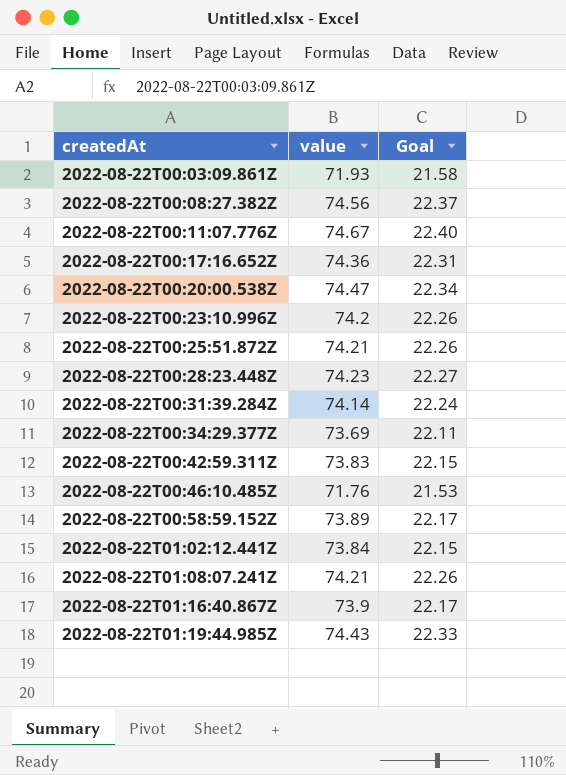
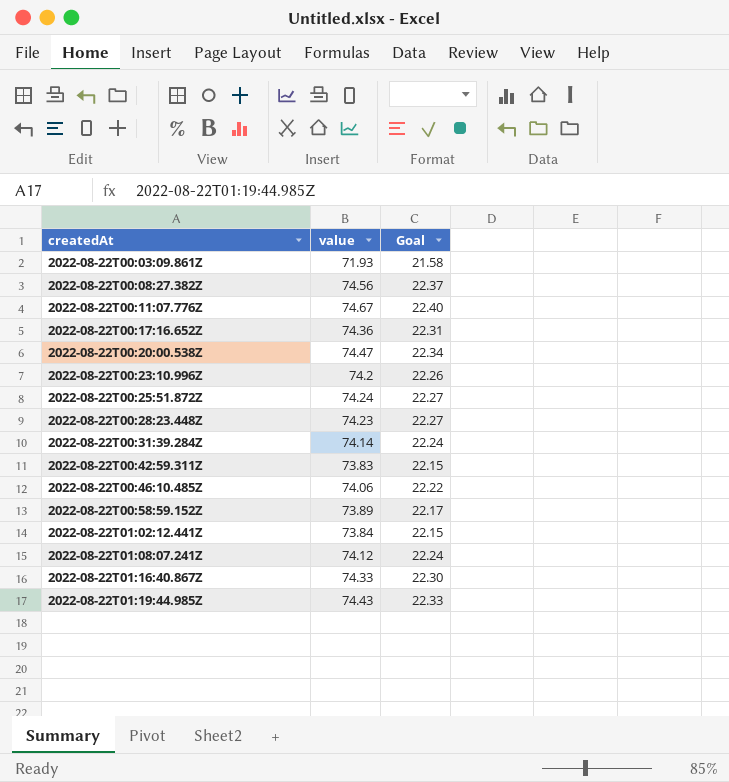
row 2022-08-22T00:34:29.377Z: 73.69 | 22.11 -> none
2022-08-22T00:25:51.872Z | value: 74.21 -> 74.24
2022-08-22T00:25:51.872Z | Goal: 22.26 -> 22.27
2022-08-22T00:46:10.485Z | value: 71.76 -> 74.06
2022-08-22T00:46:10.485Z | Goal: 21.53 -> 22.22
2022-08-22T01:08:07.241Z | value: 74.21 -> 74.12
2022-08-22T01:08:07.241Z | Goal: 22.26 -> 22.24
2022-08-22T01:16:40.867Z | value: 73.9 -> 74.33
2022-08-22T01:16:40.867Z | Goal: 22.17 -> 22.30

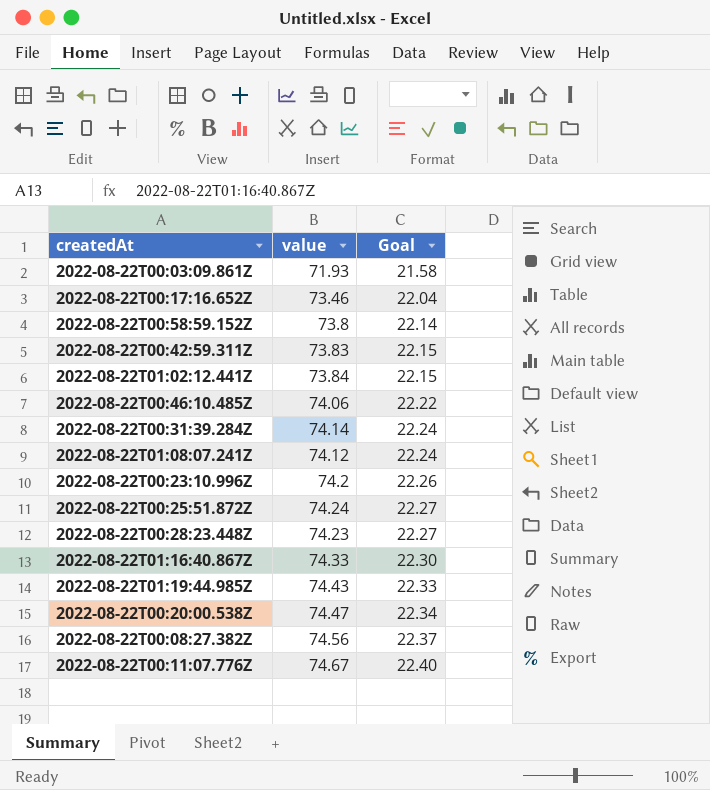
row order: createdAt ascending -> Goal ascending
2022-08-22T00:17:16.652Z | value: 74.36 -> 73.46
2022-08-22T00:17:16.652Z | Goal: 22.31 -> 22.04
2022-08-22T00:58:59.152Z | value: 73.89 -> 73.8
2022-08-22T00:58:59.152Z | Goal: 22.17 -> 22.14

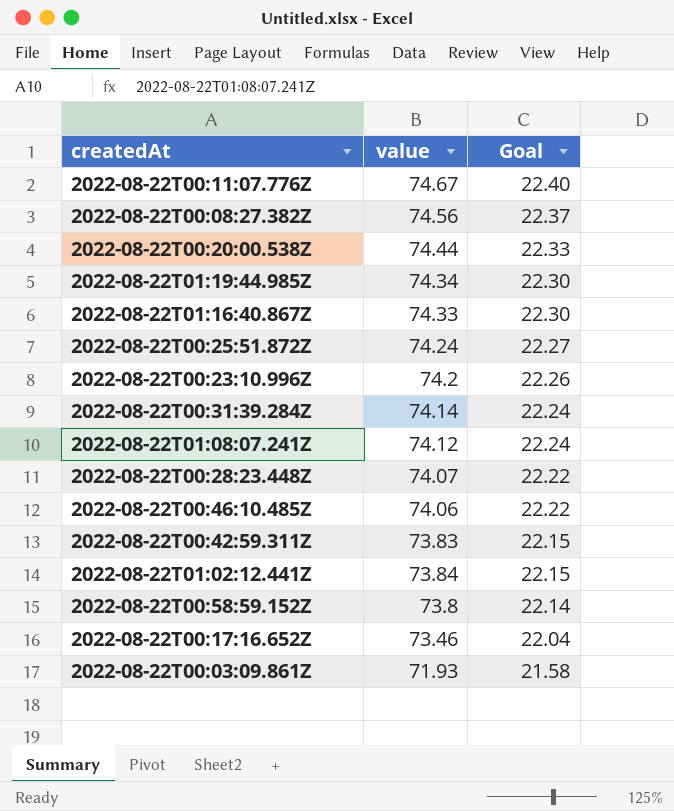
row order: Goal ascending -> Goal descending
2022-08-22T00:20:00.538Z | value: 74.47 -> 74.44
2022-08-22T00:20:00.538Z | Goal: 22.34 -> 22.33
2022-08-22T01:19:44.985Z | value: 74.43 -> 74.34
2022-08-22T01:19:44.985Z | Goal: 22.33 -> 22.30
2022-08-22T00:28:23.448Z | value: 74.23 -> 74.07
2022-08-22T00:28:23.448Z | Goal: 22.27 -> 22.22

